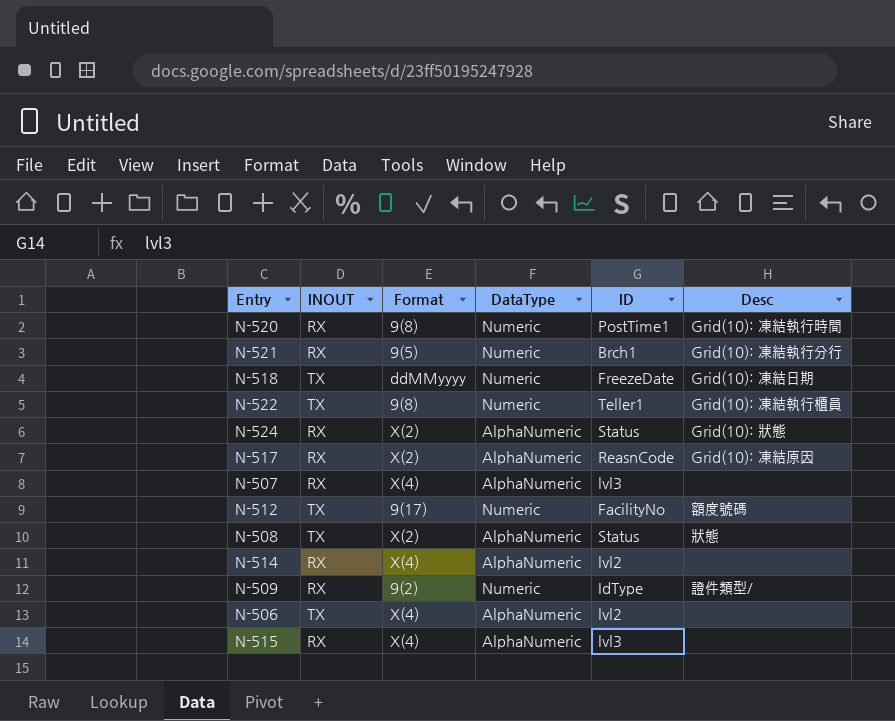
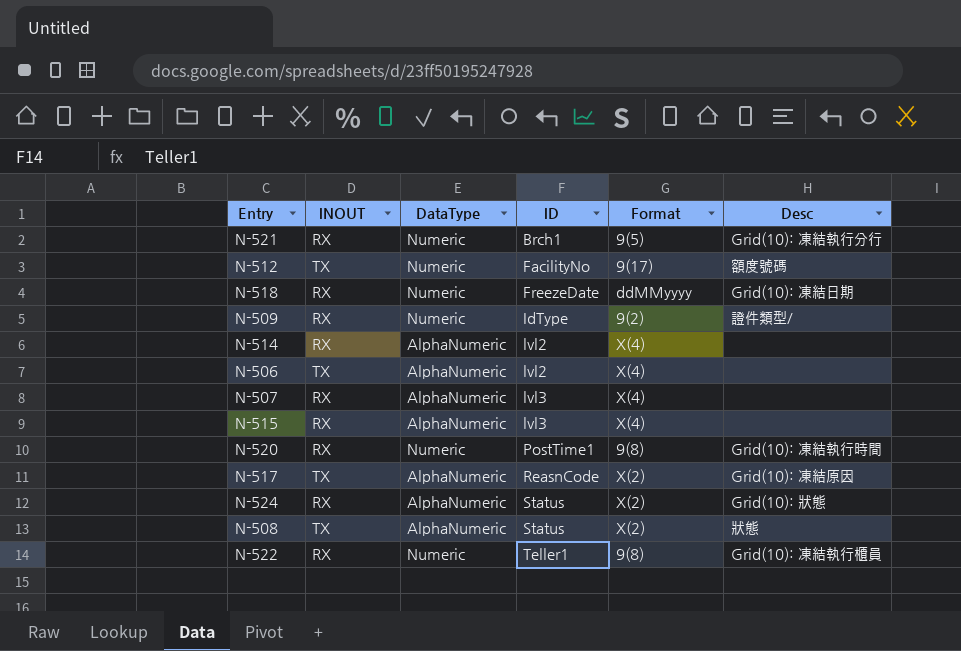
row order: none -> ID ascending
column Format | position: 3 -> 5
N-518 | INOUT: TX -> RX
N-517 | INOUT: RX -> TX
N-522 | INOUT: TX -> RX

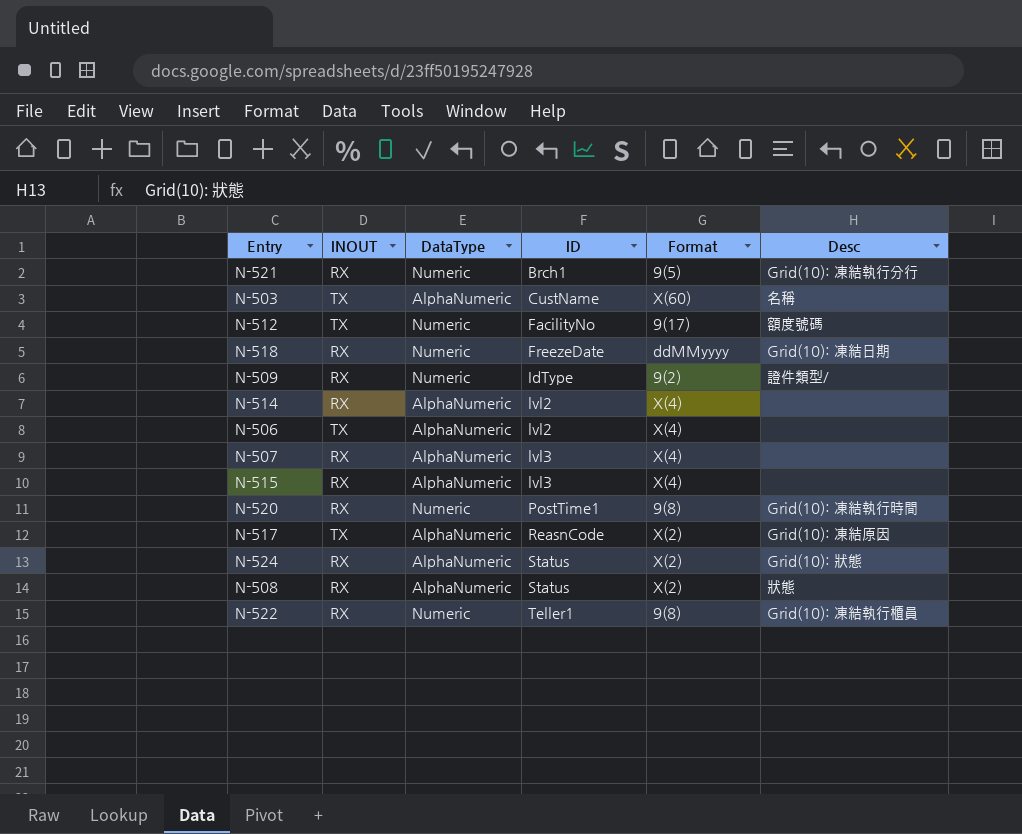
row N-503: none -> TX | AlphaNumeric | CustName | X(60) | 名稱
N-508 | INOUT: TX -> RX

